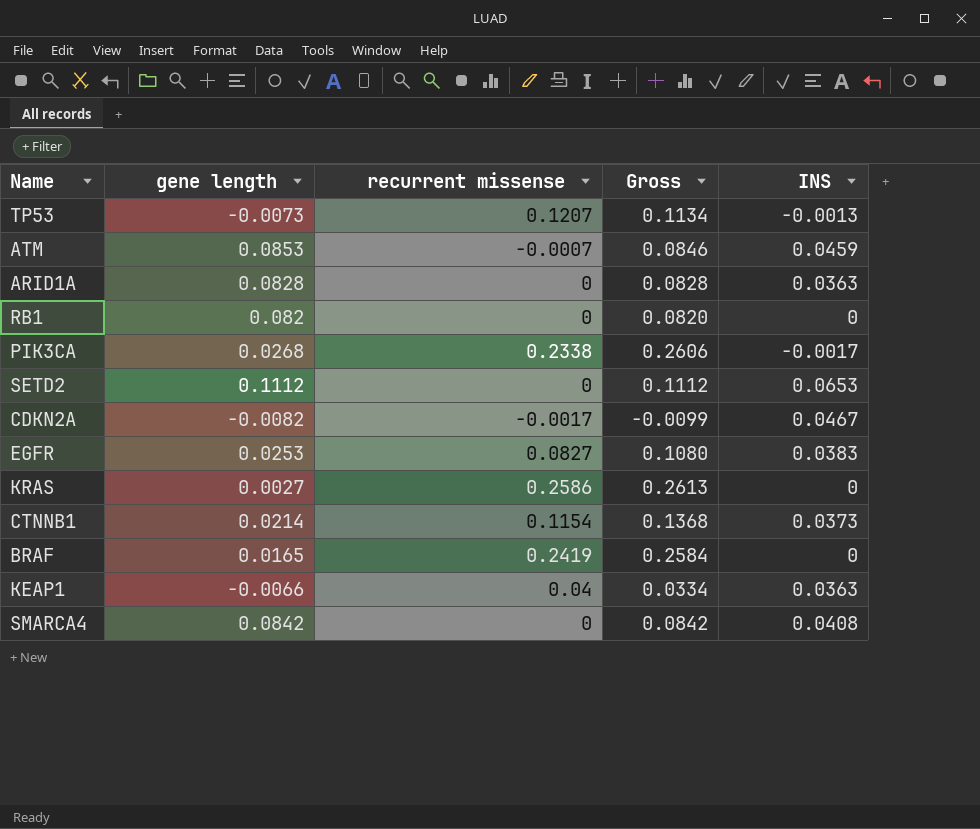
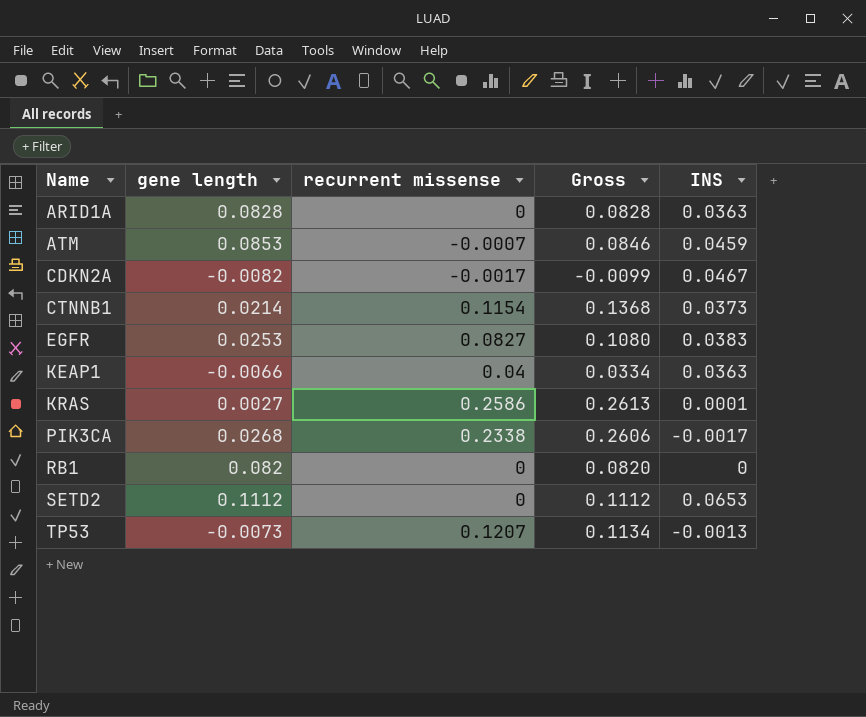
row order: none -> Name ascending
row BRAF: 0.0165 | 0.2419 | 0.2584 | 0 -> none
row SMARCA4: 0.0842 | 0 | 0.0842 | 0.0408 -> none
KRAS | INS: 0 -> 0.0001

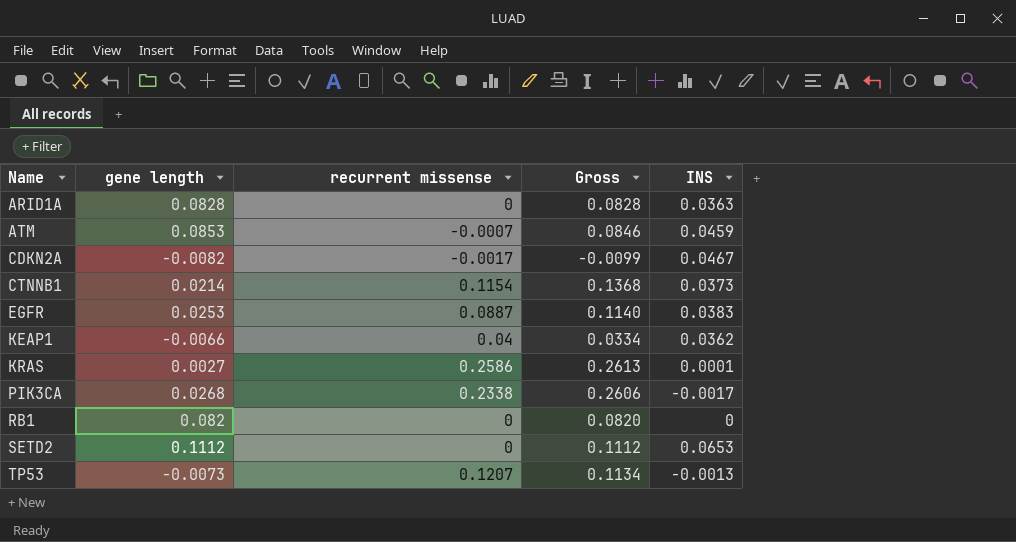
EGFR | recurrent missense: 0.0827 -> 0.0887
EGFR | Gross: 0.1080 -> 0.1140
KEAP1 | INS: 0.0363 -> 0.0362

